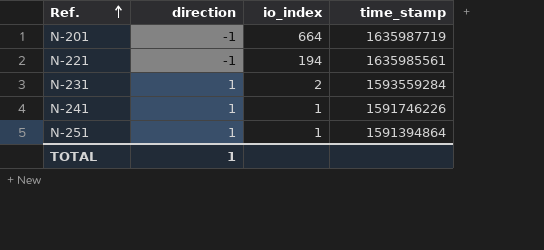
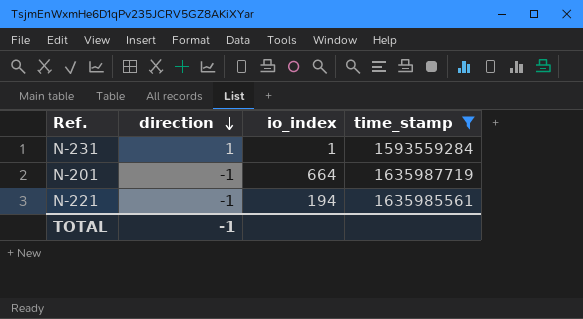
filter: none -> time_stamp >= 1593559284
row order: Ref. ascending -> direction descending
N-231 | io_index: 2 -> 1
TOTAL | direction: 1 -> -1

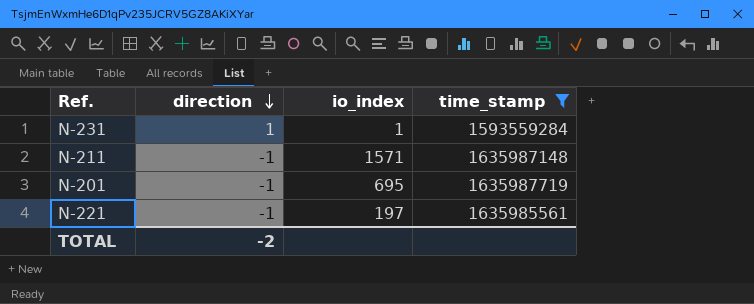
row N-211: none -> -1 | 1571 | 1635987148
N-201 | io_index: 664 -> 695
N-221 | io_index: 194 -> 197
TOTAL | direction: -1 -> -2

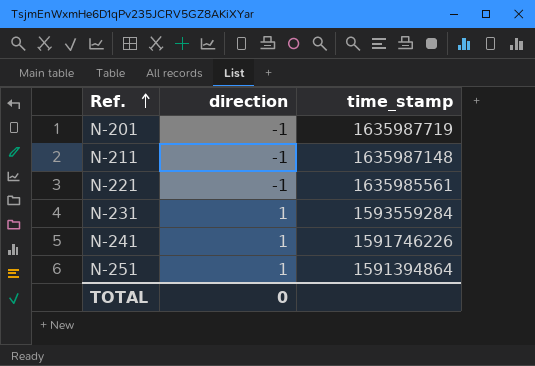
filter: time_stamp >= 1593559284 -> none
row order: direction descending -> Ref. ascending
column io_index | position: 3 -> none
TOTAL | direction: -2 -> 0

